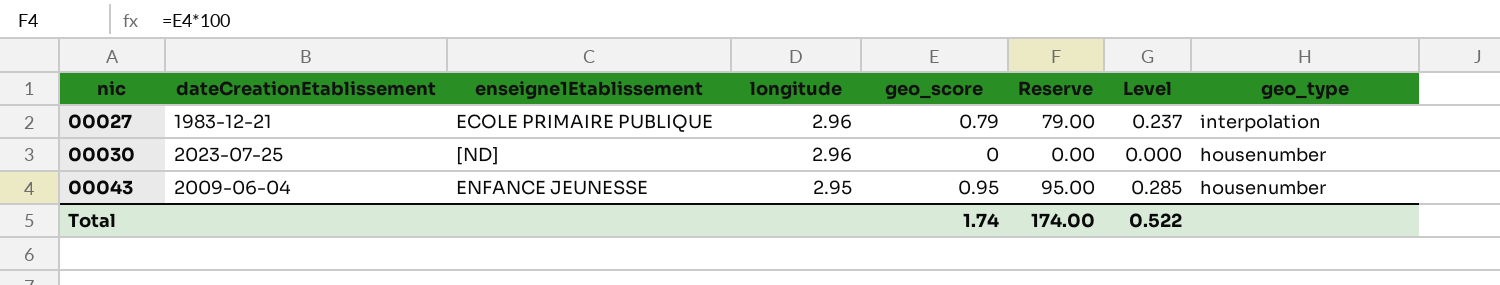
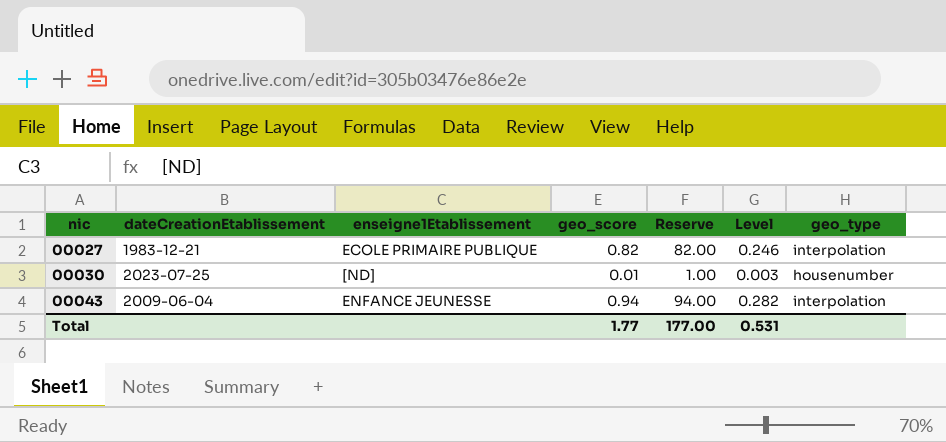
column longitude | position: 4 -> none
00027 | geo_score: 0.79 -> 0.82
00027 | Reserve: 79.00 -> 82.00
00027 | Level: 0.237 -> 0.246
00030 | geo_score: 0 -> 0.01
00030 | Reserve: 0.00 -> 1.00
00030 | Level: 0.000 -> 0.003
00043 | geo_score: 0.95 -> 0.94
00043 | Reserve: 95.00 -> 94.00
00043 | Level: 0.285 -> 0.282
00043 | geo_type: housenumber -> interpolation
Total | geo_score: 1.74 -> 1.77
Total | Reserve: 174.00 -> 177.00
Total | Level: 0.522 -> 0.531

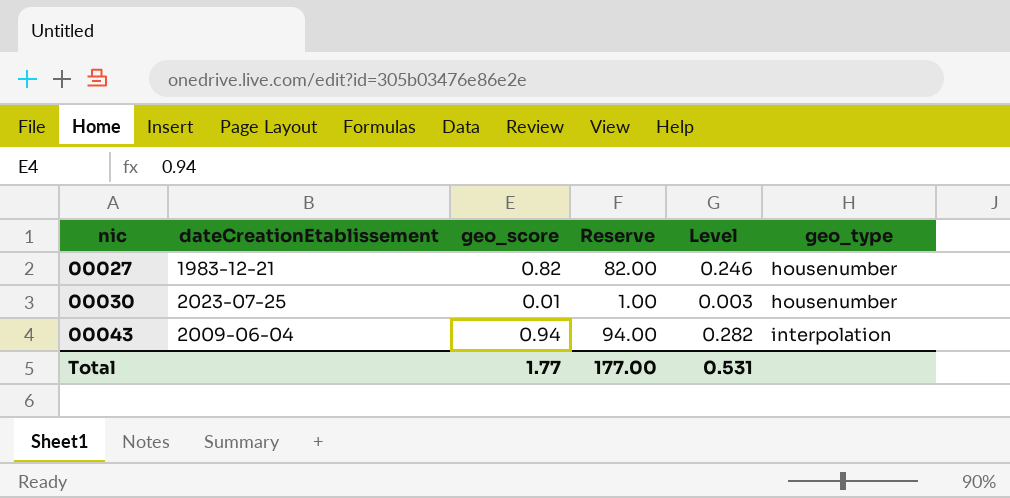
column enseigne1Etablissement | position: 3 -> none
00027 | geo_type: interpolation -> housenumber

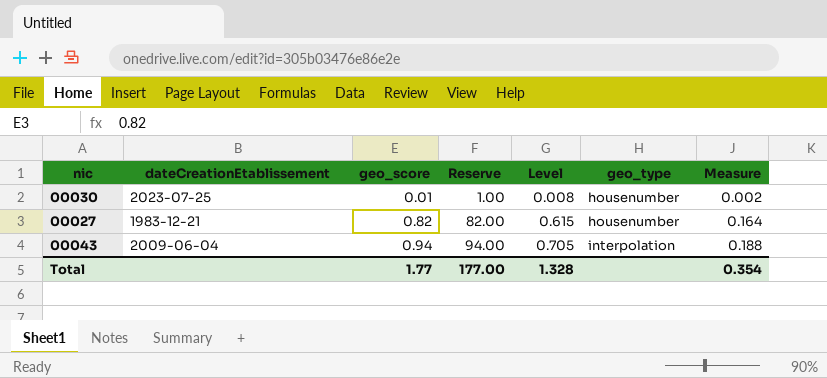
row order: nic ascending -> geo_score ascending
column Level | formula: [geo_score] * 0.3 -> [geo_score] * 0.75
column Measure | formula: none -> [geo_score] * 0.2
Total | Level: 0.531 -> 1.328

